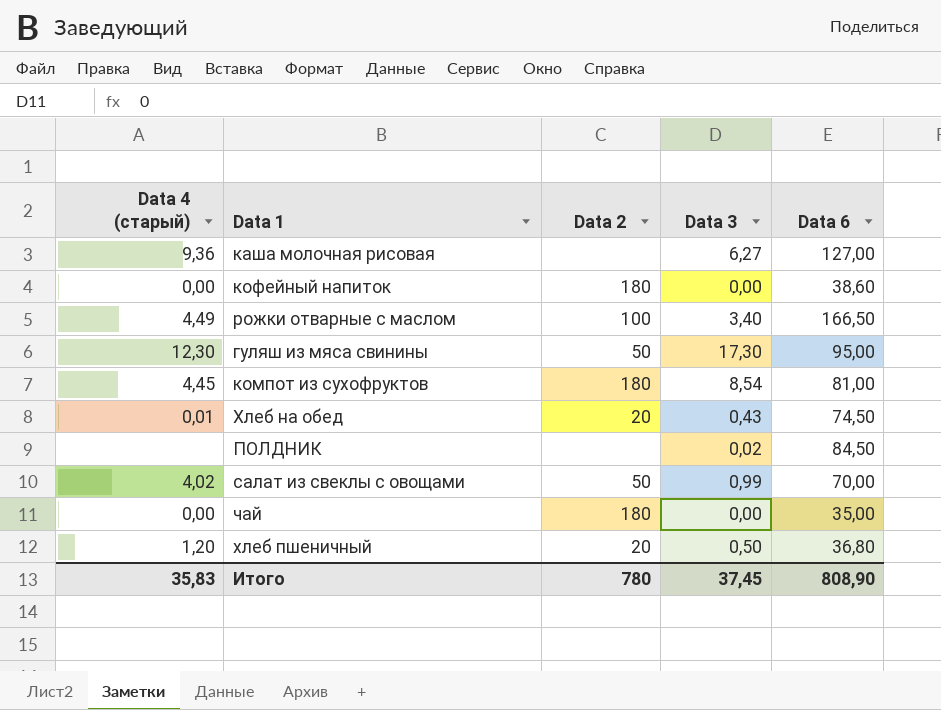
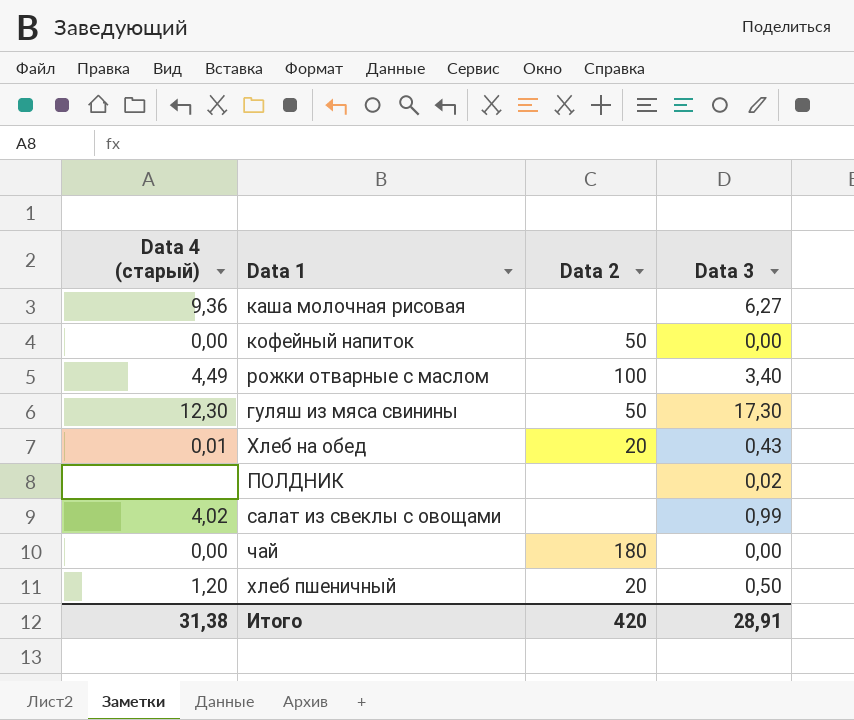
column Data 6 | position: 5 -> none
row компот из сухофруктов: 4,45 | 180 | 8,54 | 81,00 -> none
кофейный напиток | Data 2: 180 -> 50
салат из свеклы с овощами | Data 2: 50 -> none
Итого | Data 4 (старый): 35,83 -> 31,38
Итого | Data 2: 780 -> 420
Итого | Data 3: 37,45 -> 28,91

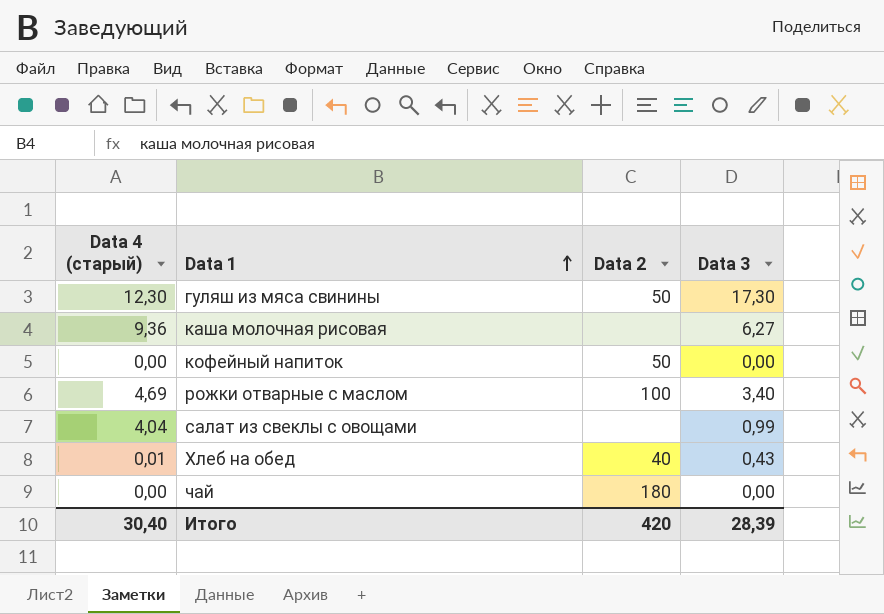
row order: none -> Data 1 ascending
row ПОЛДНИК: none | none | 0,02 -> none
row хлеб пшеничный: 1,20 | 20 | 0,50 -> none
рожки отварные с маслом | Data 4 (старый): 4,49 -> 4,69
салат из свеклы с овощами | Data 4 (старый): 4,02 -> 4,04
Хлеб на обед | Data 2: 20 -> 40
Итого | Data 4 (старый): 31,38 -> 30,40
Итого | Data 3: 28,91 -> 28,39

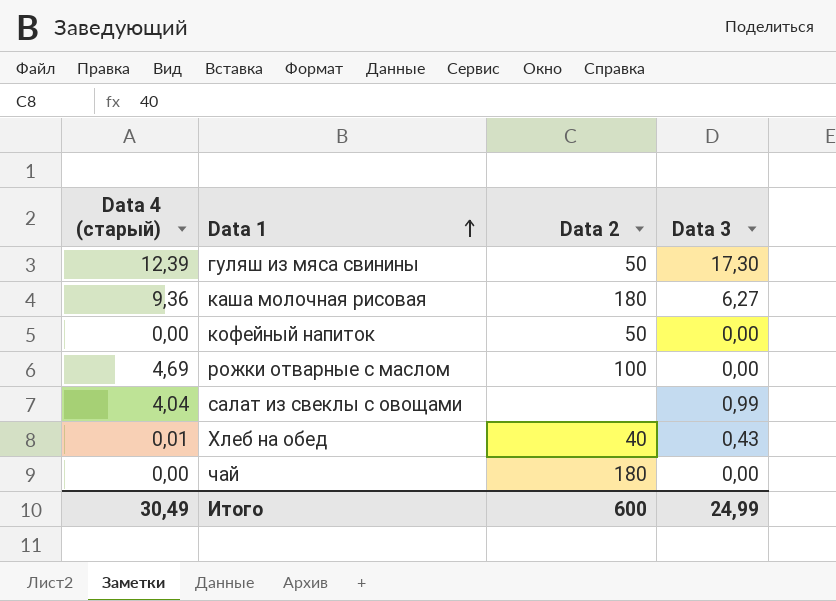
гуляш из мяса свинины | Data 4 (старый): 12,30 -> 12,39
каша молочная рисовая | Data 2: none -> 180
рожки отварные с маслом | Data 3: 3,40 -> 0,00
Итого | Data 4 (старый): 30,40 -> 30,49
Итого | Data 2: 420 -> 600
Итого | Data 3: 28,39 -> 24,99

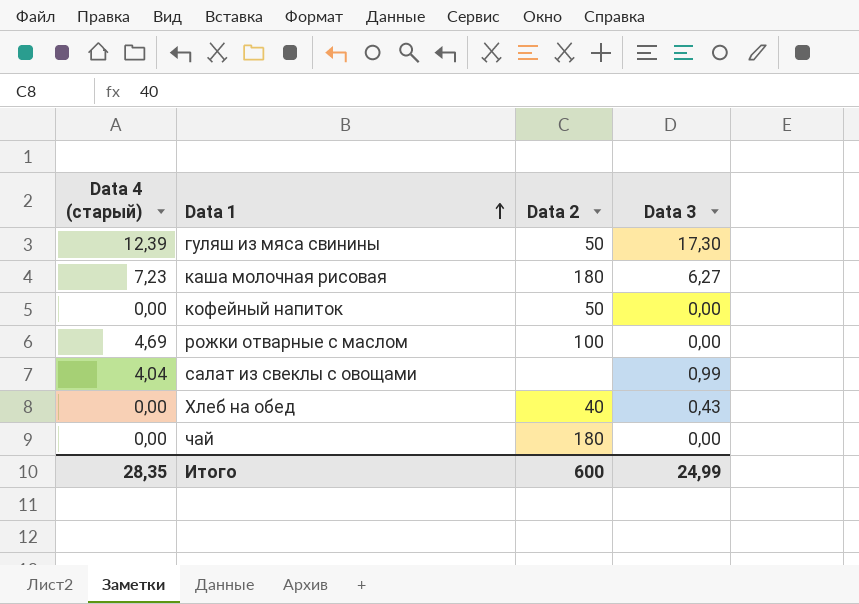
каша молочная рисовая | Data 4 (старый): 9,36 -> 7,23
Хлеб на обед | Data 4 (старый): 0,01 -> 0,00
Итого | Data 4 (старый): 30,49 -> 28,35

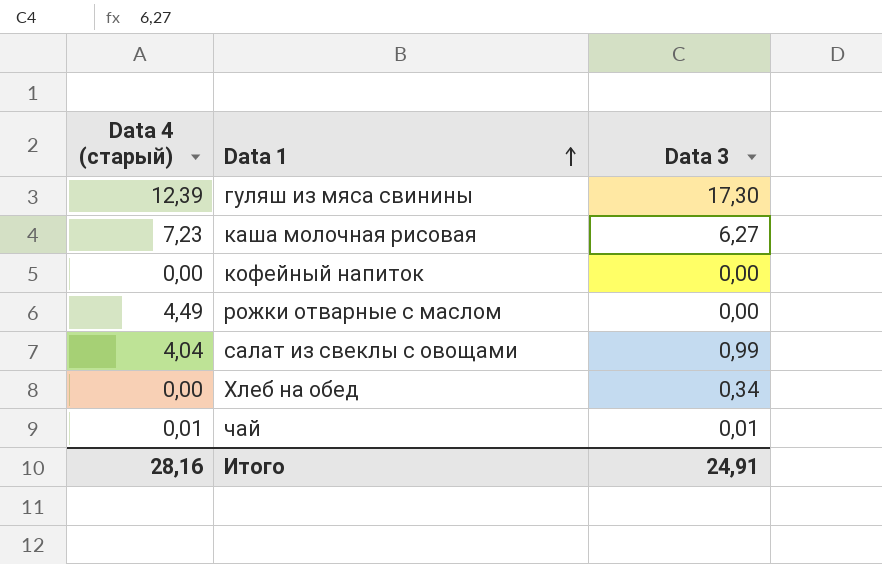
column Data 2 | position: 3 -> none
рожки отварные с маслом | Data 4 (старый): 4,69 -> 4,49
Хлеб на обед | Data 3: 0,43 -> 0,34
чай | Data 4 (старый): 0,00 -> 0,01
чай | Data 3: 0,00 -> 0,01
Итого | Data 4 (старый): 28,35 -> 28,16
Итого | Data 3: 24,99 -> 24,91

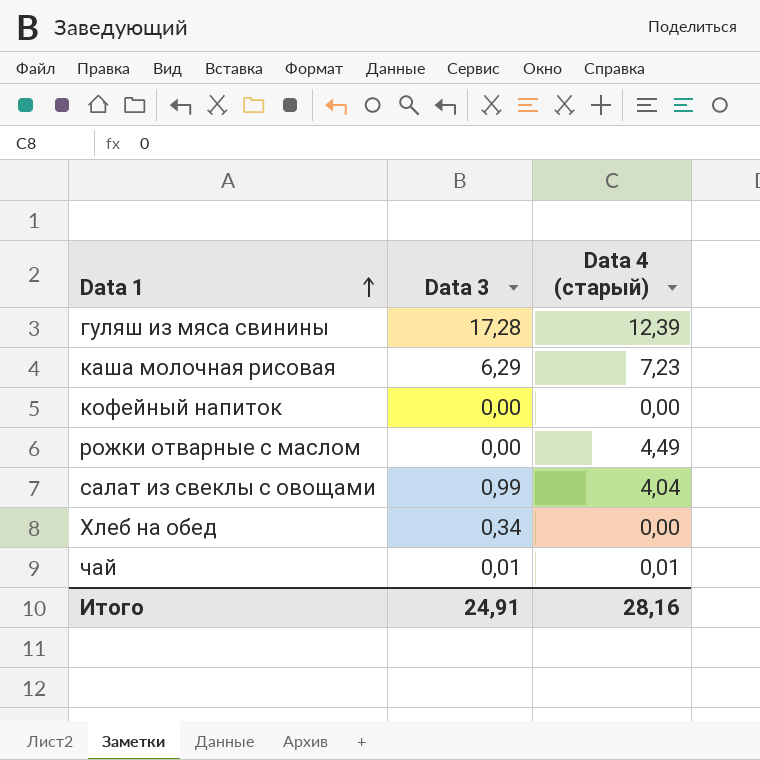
column Data 4 (старый) | position: 1 -> 3
гуляш из мяса свинины | Data 3: 17,30 -> 17,28
каша молочная рисовая | Data 3: 6,27 -> 6,29

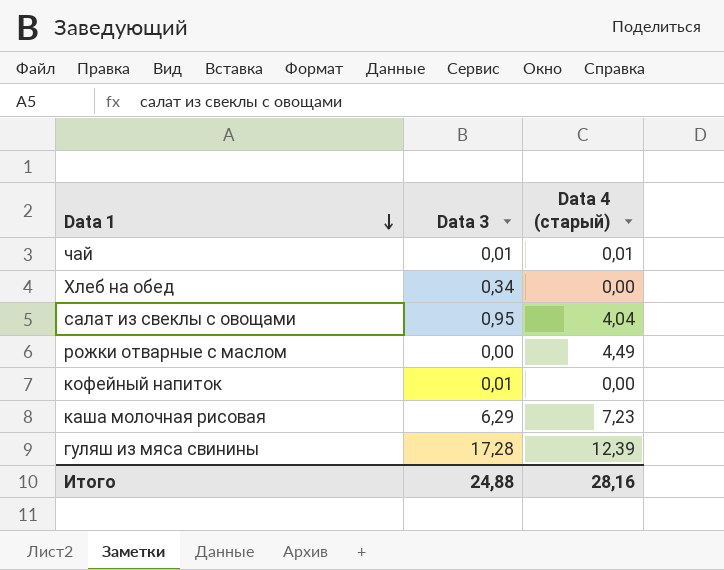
row order: Data 1 ascending -> Data 1 descending
салат из свеклы с овощами | Data 3: 0,99 -> 0,95
кофейный напиток | Data 3: 0,00 -> 0,01
Итого | Data 3: 24,91 -> 24,88

